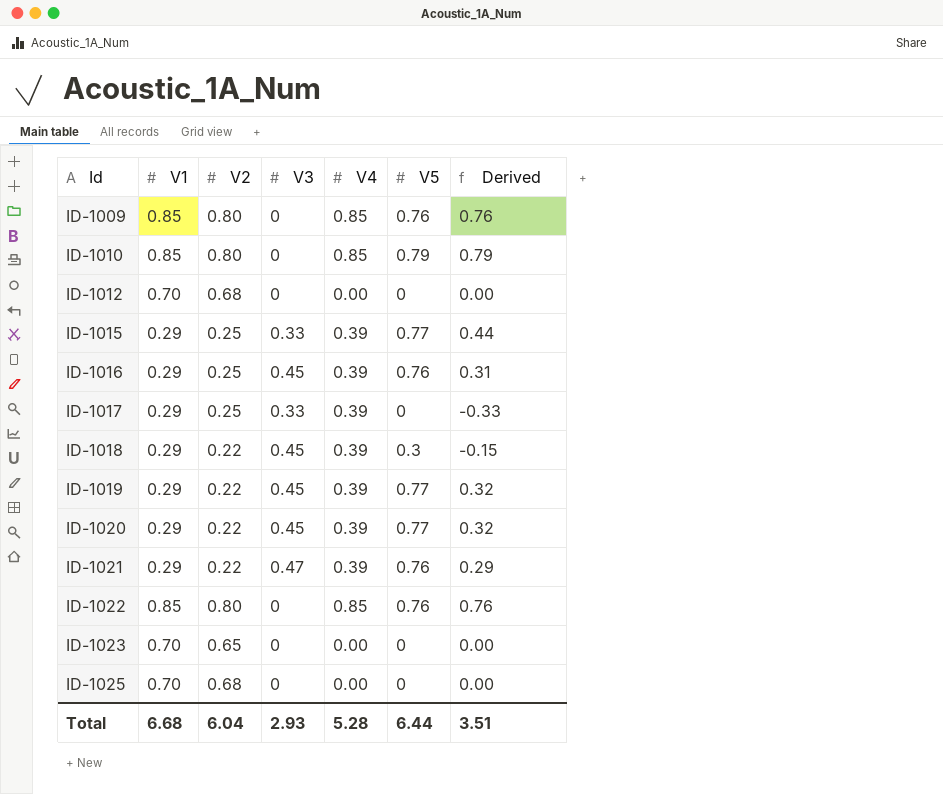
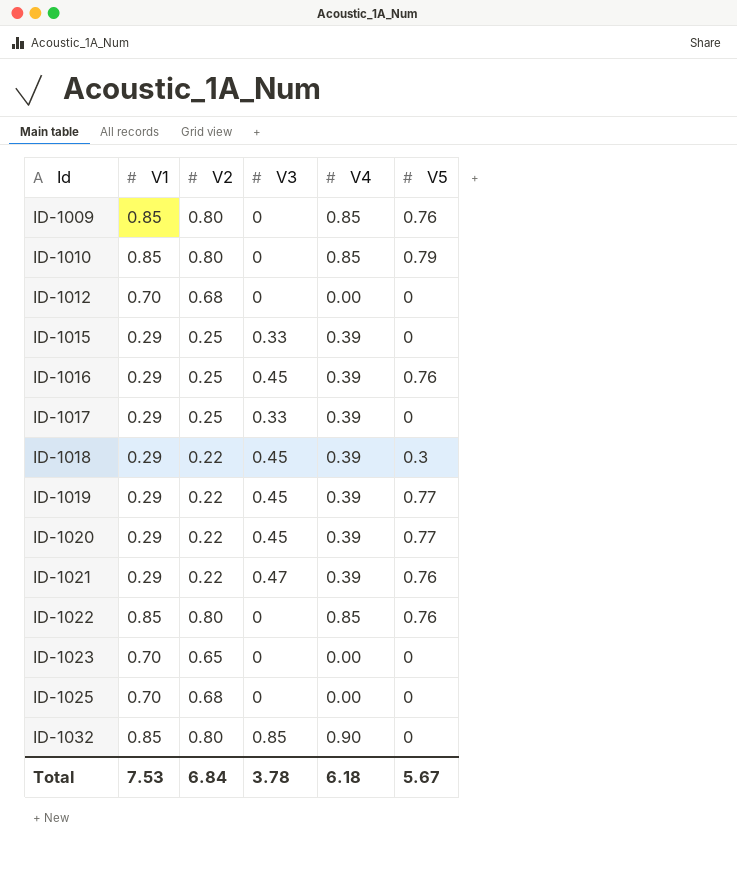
column Derived | formula: [V5] - [V3] -> none
ID-1015 | V5: 0.77 -> 0
row ID-1032: none -> 0.85 | 0.80 | 0.85 | 0.90 | 0
Total | V1: 6.68 -> 7.53
Total | V2: 6.04 -> 6.84
Total | V3: 2.93 -> 3.78
Total | V4: 5.28 -> 6.18
Total | V5: 6.44 -> 5.67

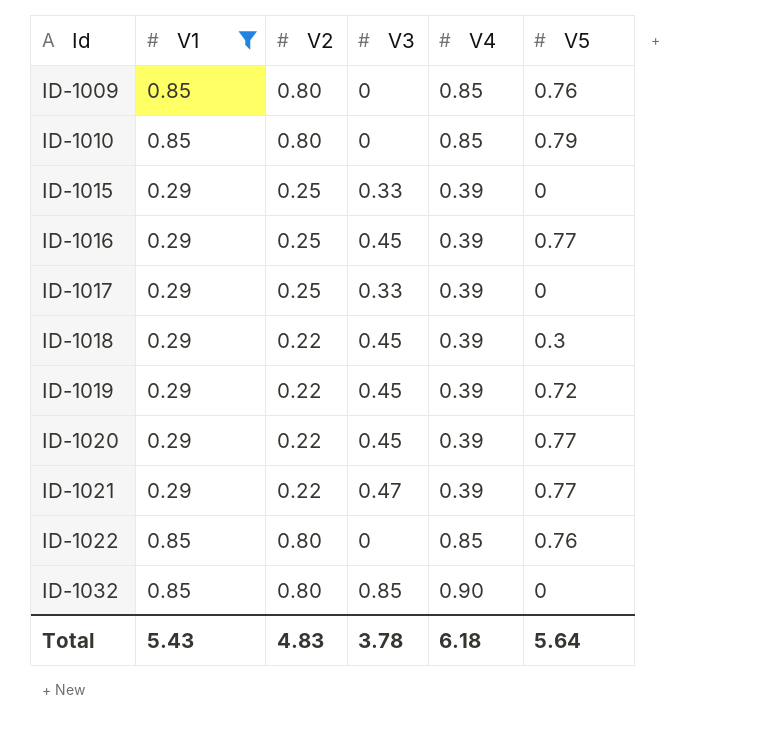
filter: none -> V1 != 0.70
ID-1016 | V5: 0.76 -> 0.77
ID-1019 | V5: 0.77 -> 0.72
ID-1021 | V5: 0.76 -> 0.77
Total | V1: 7.53 -> 5.43
Total | V2: 6.84 -> 4.83
Total | V5: 5.67 -> 5.64

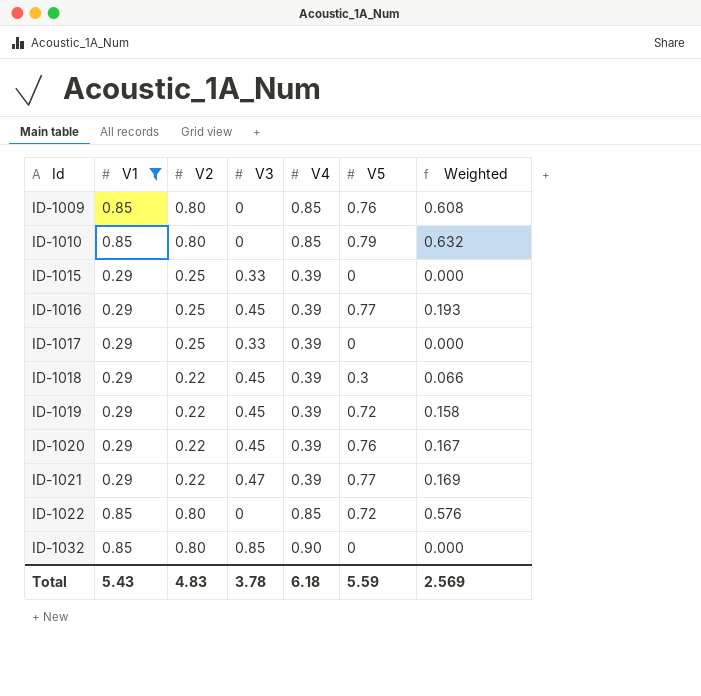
column Weighted | formula: none -> [V2] * [V5]
ID-1020 | V5: 0.77 -> 0.76
ID-1022 | V5: 0.76 -> 0.72
Total | V5: 5.64 -> 5.59

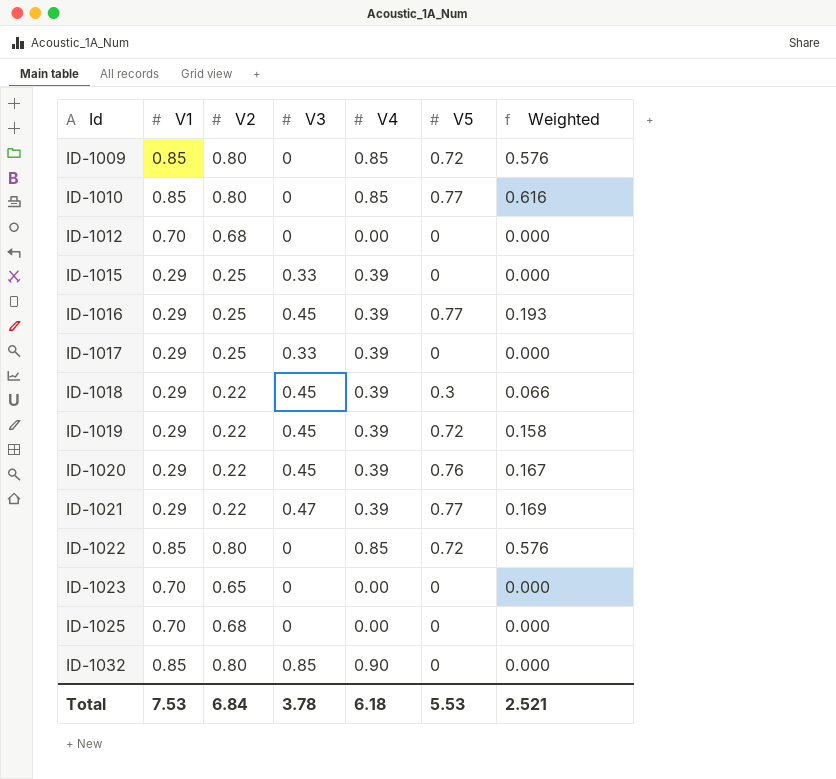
filter: V1 != 0.70 -> none
ID-1009 | V5: 0.76 -> 0.72
ID-1009 | Weighted: 0.608 -> 0.576
ID-1010 | V5: 0.79 -> 0.77
ID-1010 | Weighted: 0.632 -> 0.616
Total | V1: 5.43 -> 7.53
Total | V2: 4.83 -> 6.84
Total | V5: 5.59 -> 5.53
Total | Weighted: 2.569 -> 2.521

